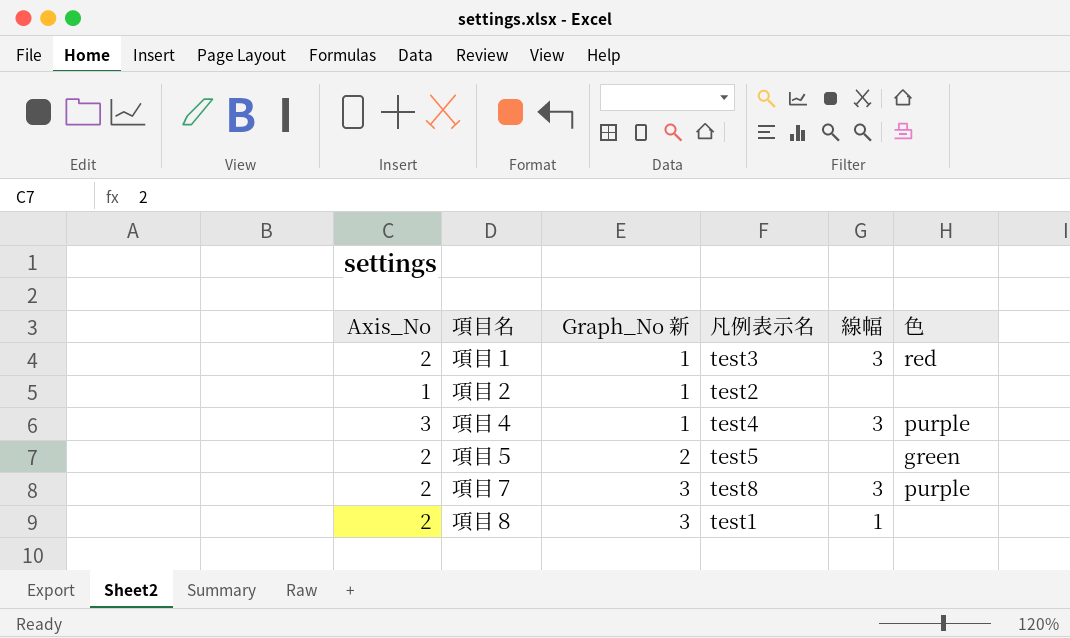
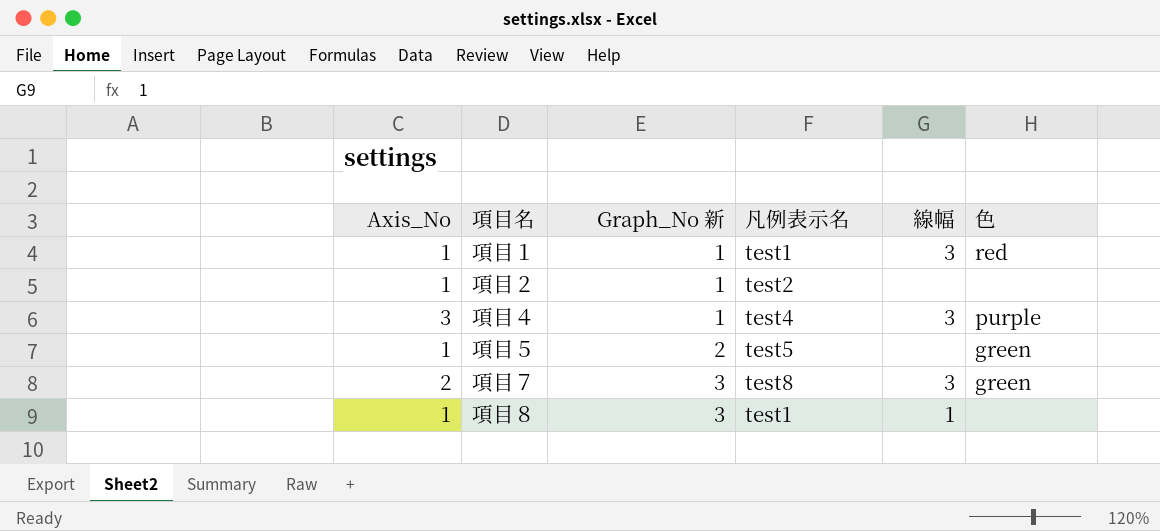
項目１ | Axis_No: 2 -> 1
項目１ | 凡例表示名: test3 -> test1
項目５ | Axis_No: 2 -> 1
項目７ | 色: purple -> green
項目８ | Axis_No: 2 -> 1

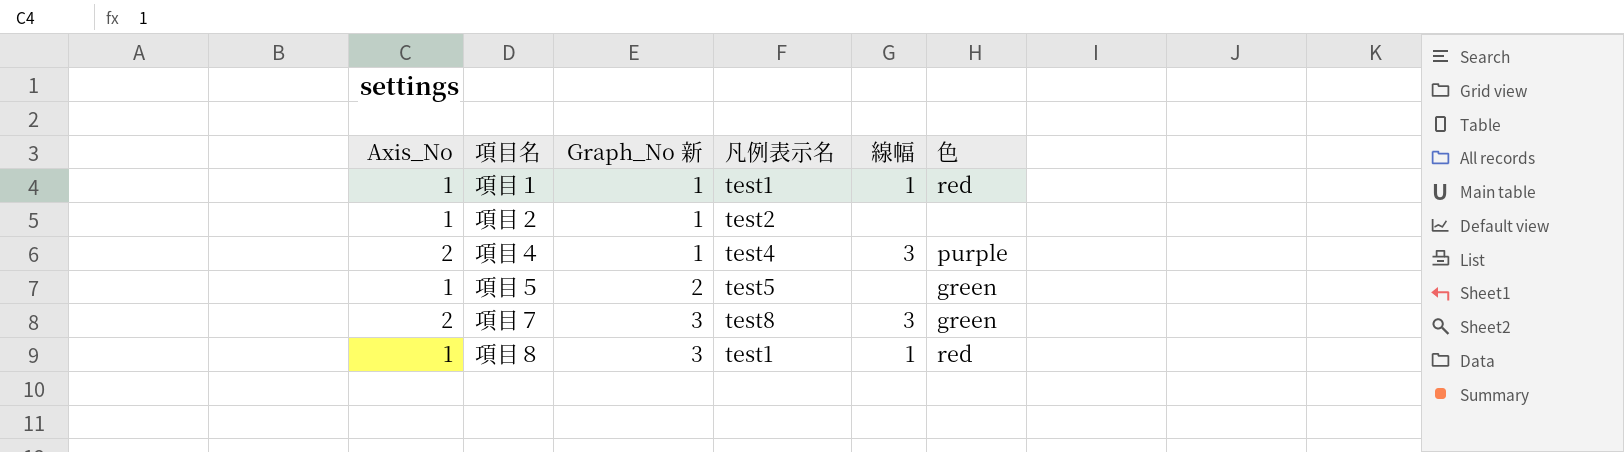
項目１ | 線幅: 3 -> 1
項目４ | Axis_No: 3 -> 2
項目８ | 色: none -> red

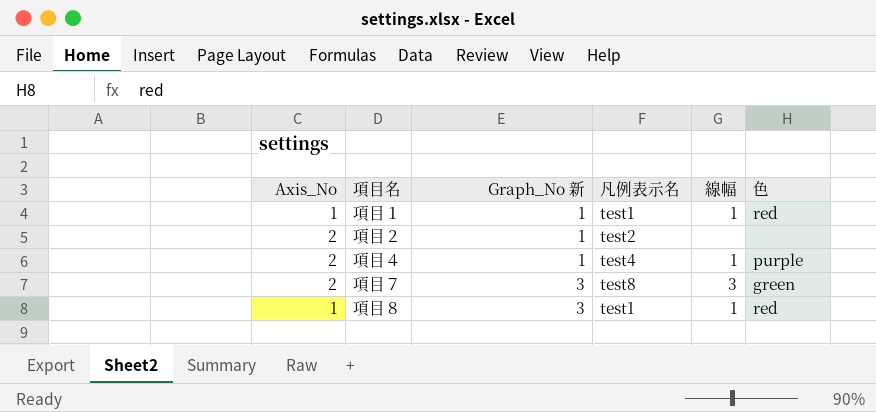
row 項目５: 1 | 2 | test5 | none | green -> none
項目２ | Axis_No: 1 -> 2
項目４ | 線幅: 3 -> 1

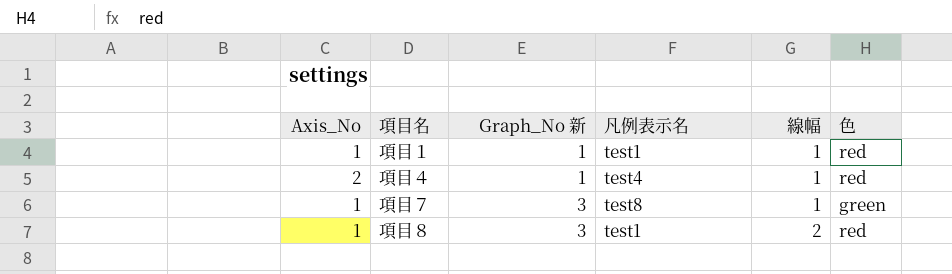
row 項目２: 2 | 1 | test2 | none | none -> none
項目４ | 色: purple -> red
項目７ | Axis_No: 2 -> 1
項目７ | 線幅: 3 -> 1
項目８ | 線幅: 1 -> 2

